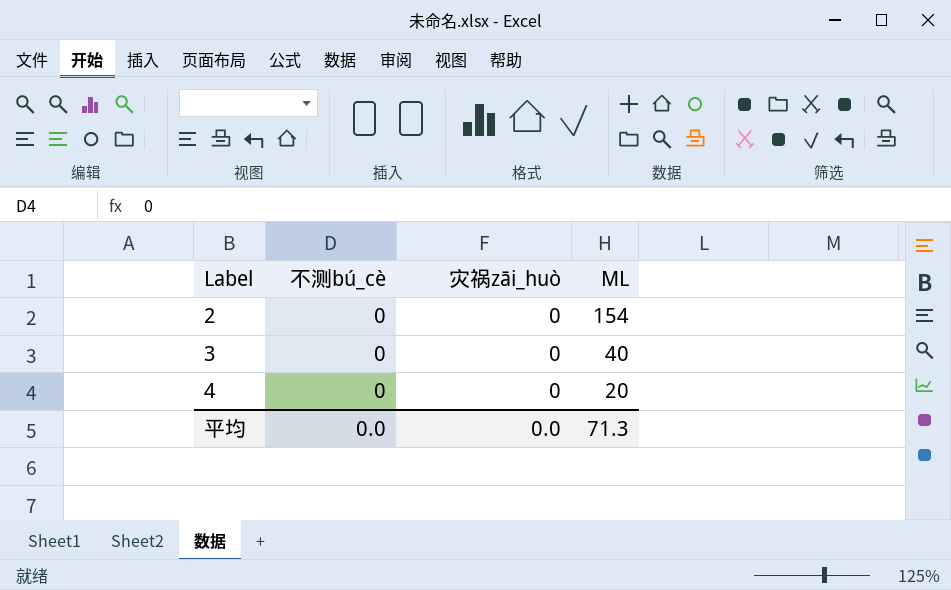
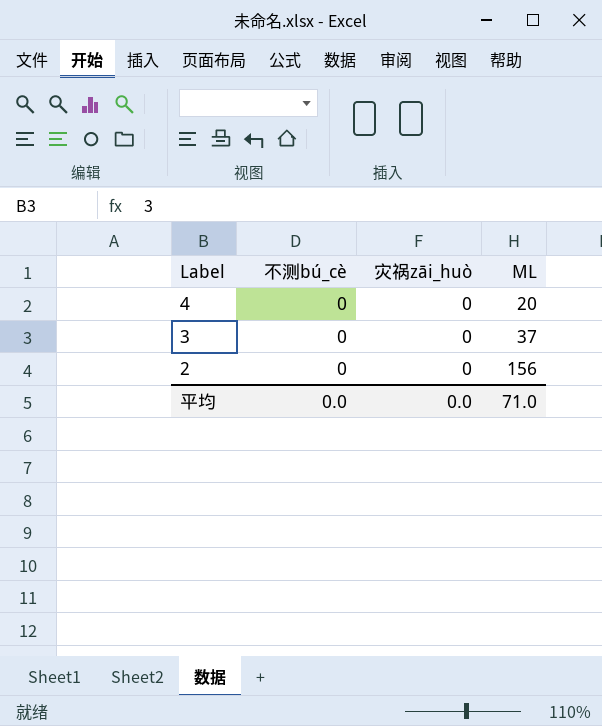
row order: Label ascending -> Label descending
3 | ML: 40 -> 37
2 | ML: 154 -> 156
平均 | ML: 71.3 -> 71.0

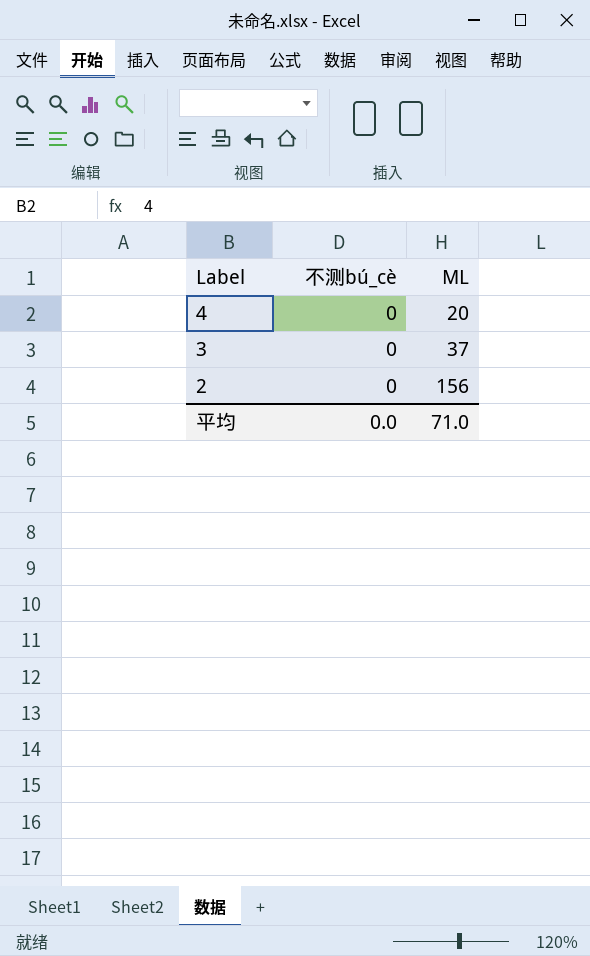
column 灾祸zāi_huò | position: 3 -> none

